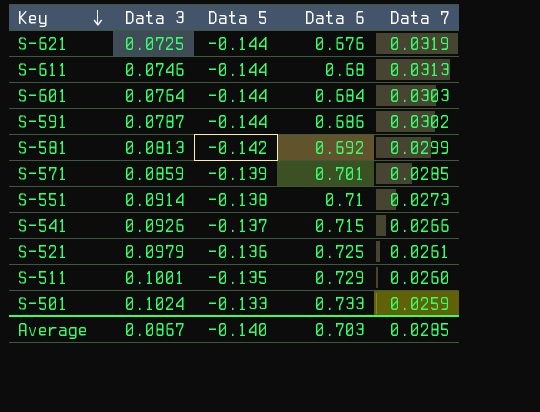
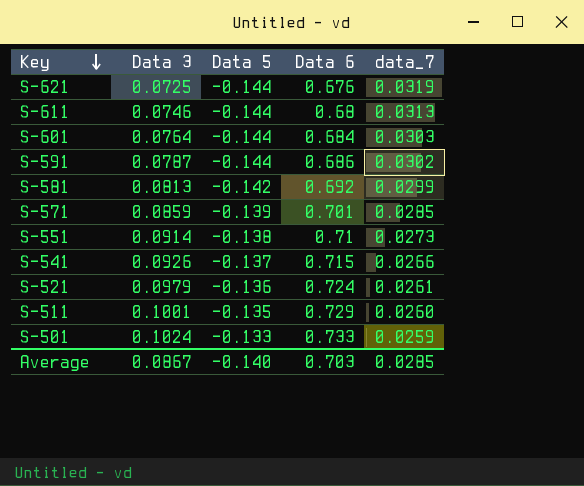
column name: Data 7 -> data_7
S-521 | Data 6: 0.725 -> 0.724

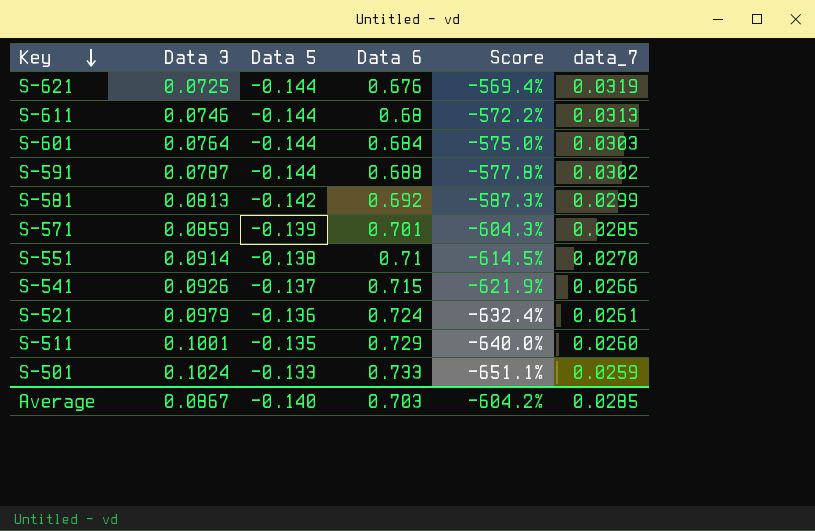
column Score | formula: none -> ([Data 6] - [Data 5]) / [Data 5]
S-591 | Data 6: 0.686 -> 0.688
S-551 | data_7: 0.0273 -> 0.0270

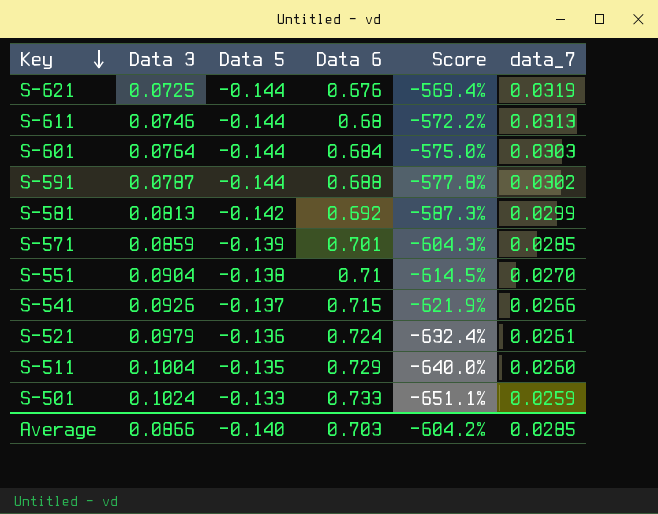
S-551 | Data 3: 0.0914 -> 0.0904
S-511 | Data 3: 0.1001 -> 0.1004
Average | Data 3: 0.0867 -> 0.0866

